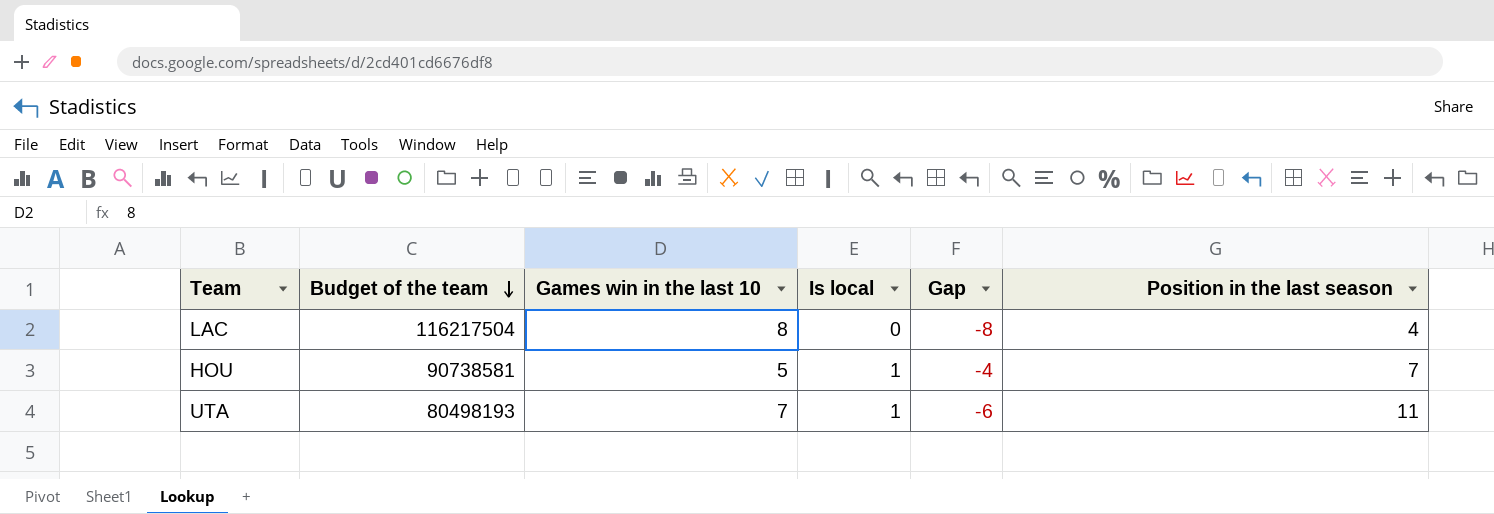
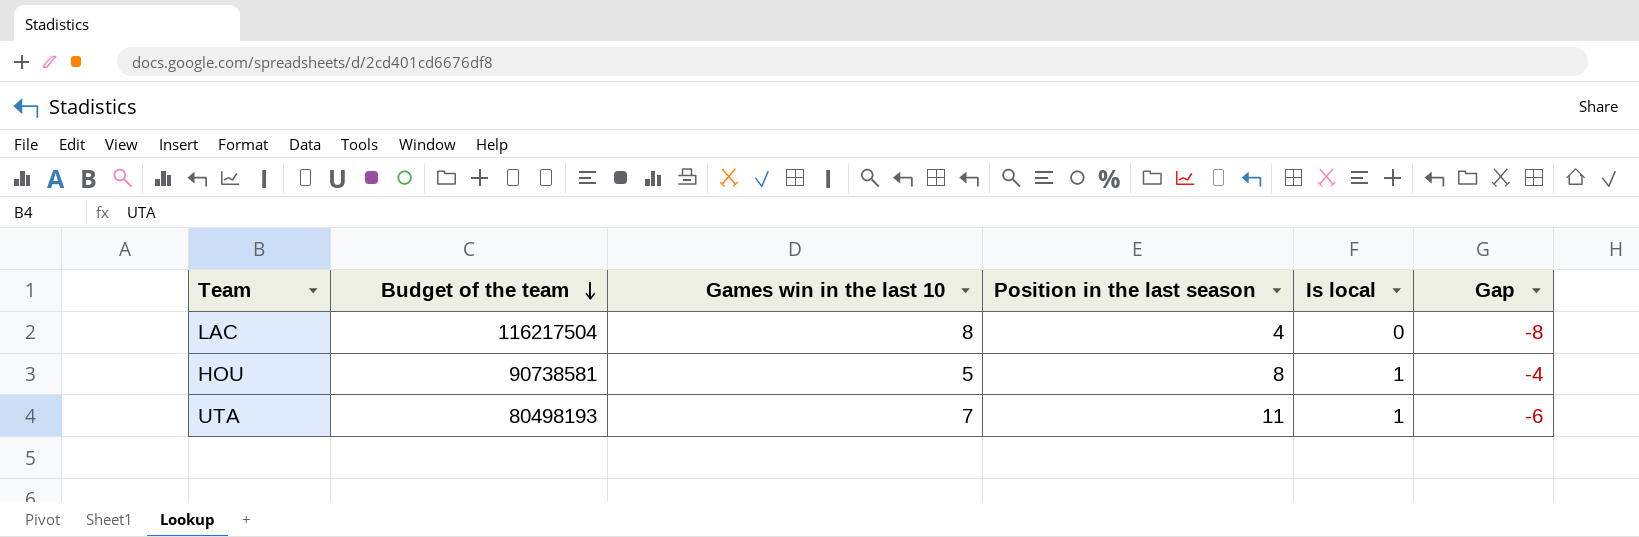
column Position in the last season | position: 6 -> 4
HOU | Position in the last season: 7 -> 8

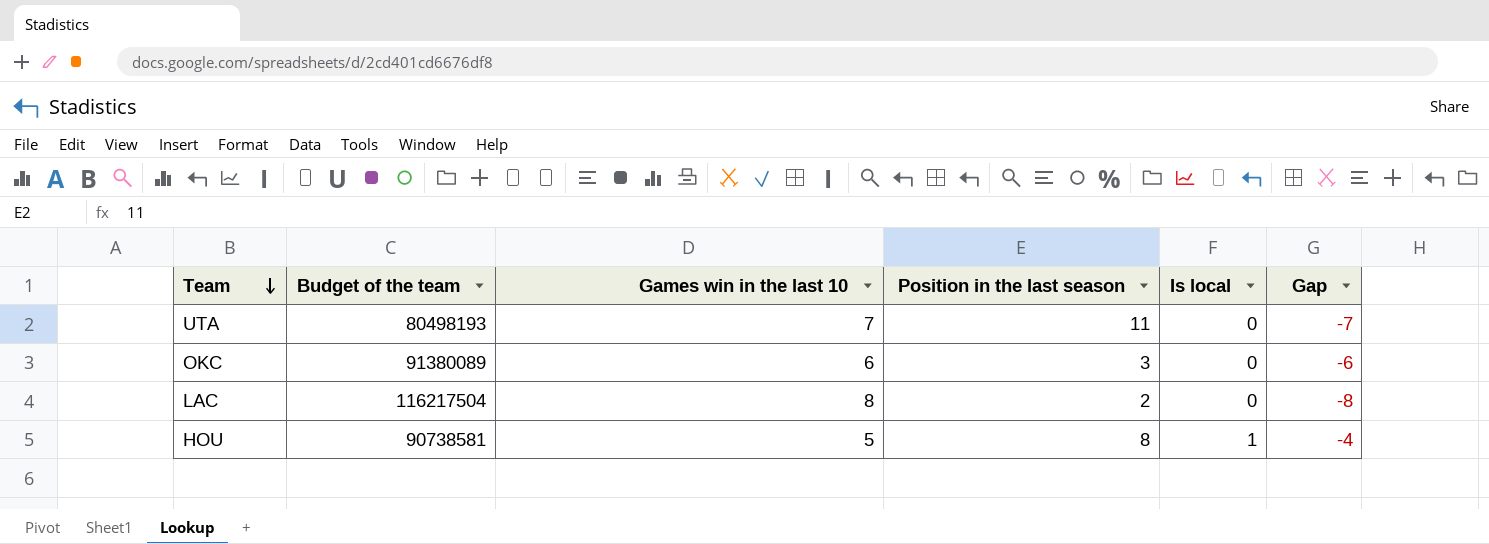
row order: Budget of the team descending -> Team descending
UTA | Is local: 1 -> 0
UTA | Gap: -6 -> -7
row OKC: none -> 91380089 | 6 | 3 | 0 | -6
LAC | Position in the last season: 4 -> 2

